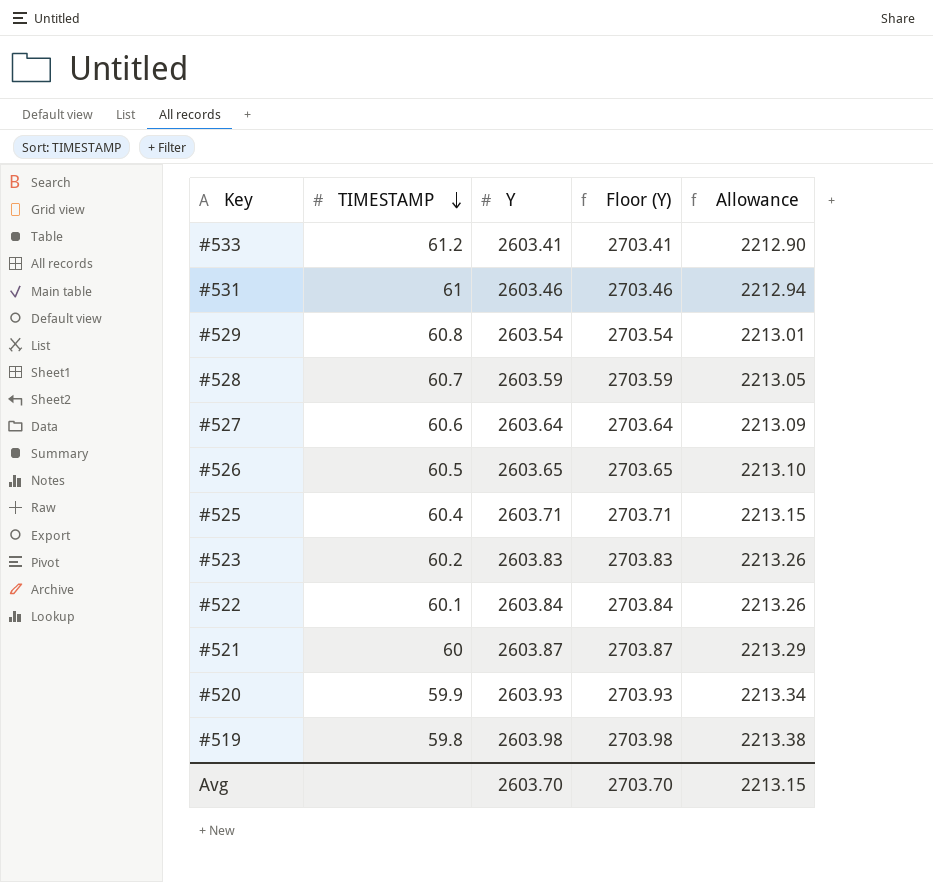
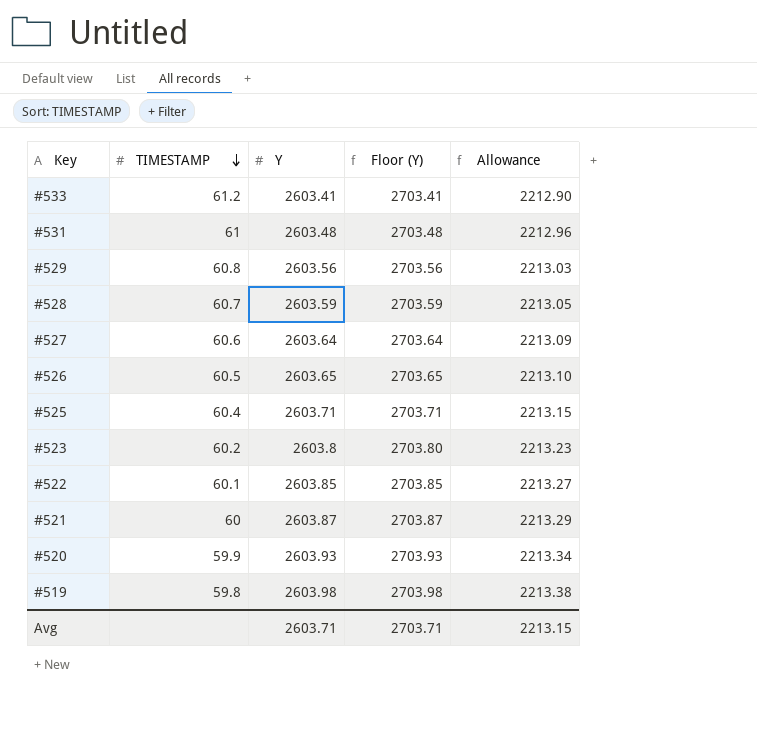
#531 | Y: 2603.46 -> 2603.48
#531 | Floor (Y): 2703.46 -> 2703.48
#531 | Allowance: 2212.94 -> 2212.96
#529 | Y: 2603.54 -> 2603.56
#529 | Floor (Y): 2703.54 -> 2703.56
#529 | Allowance: 2213.01 -> 2213.03
#523 | Y: 2603.83 -> 2603.8
#523 | Floor (Y): 2703.83 -> 2703.80
#523 | Allowance: 2213.26 -> 2213.23
#522 | Y: 2603.84 -> 2603.85
#522 | Floor (Y): 2703.84 -> 2703.85
#522 | Allowance: 2213.26 -> 2213.27
Avg | Y: 2603.70 -> 2603.71
Avg | Floor (Y): 2703.70 -> 2703.71

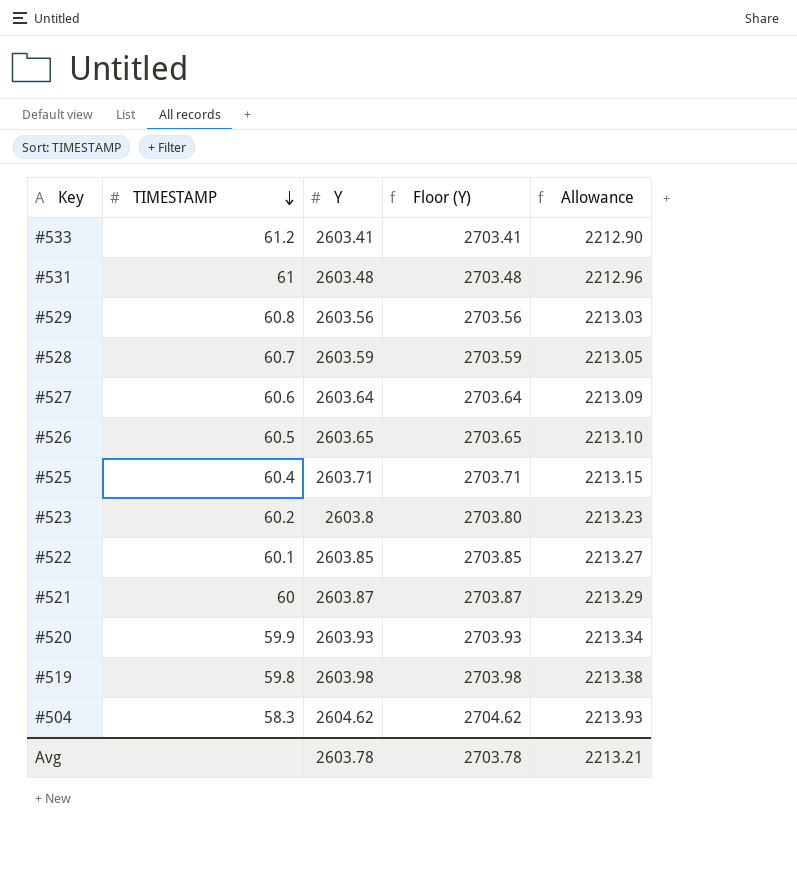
row #504: none -> 58.3 | 2604.62 | 2704.62 | 2213.93
Avg | Y: 2603.71 -> 2603.78
Avg | Floor (Y): 2703.71 -> 2703.78
Avg | Allowance: 2213.15 -> 2213.21

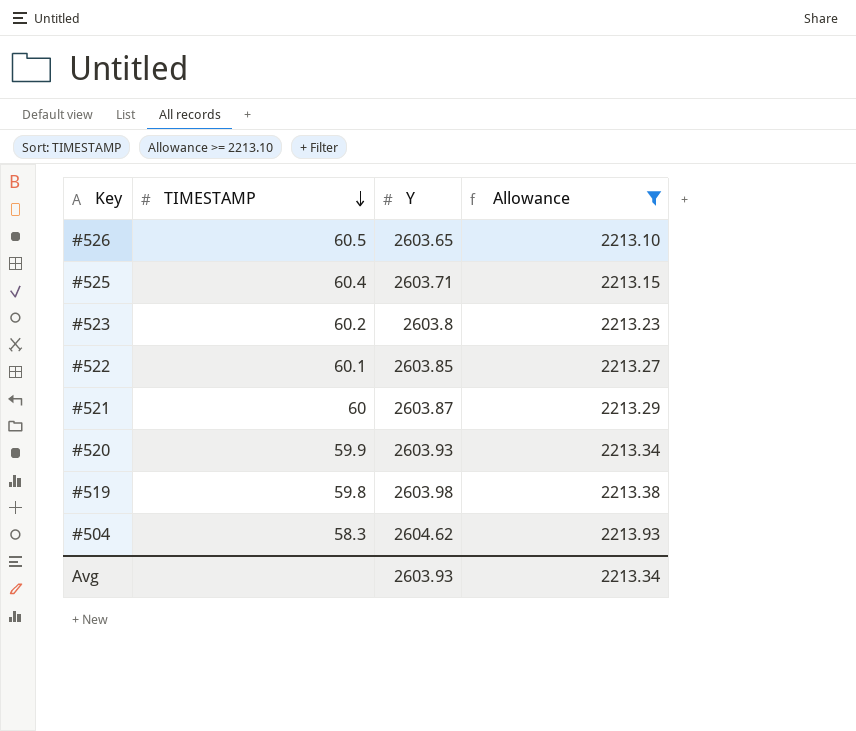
filter: none -> Allowance >= 2213.10
column Floor (Y) | formula: [Y] + 100 -> none
Avg | Y: 2603.78 -> 2603.93
Avg | Allowance: 2213.21 -> 2213.34

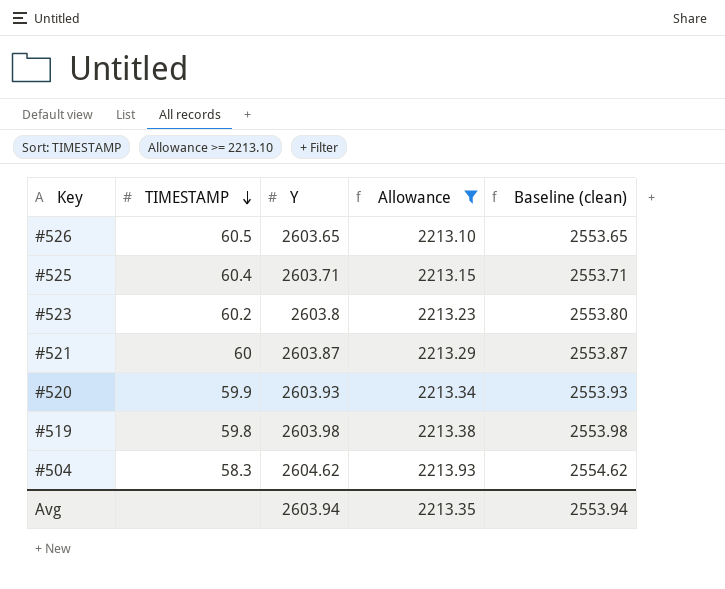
column Baseline (clean) | formula: none -> [Y] - 50
row #522: 60.1 | 2603.85 | 2213.27 -> none
Avg | Y: 2603.93 -> 2603.94
Avg | Allowance: 2213.34 -> 2213.35

